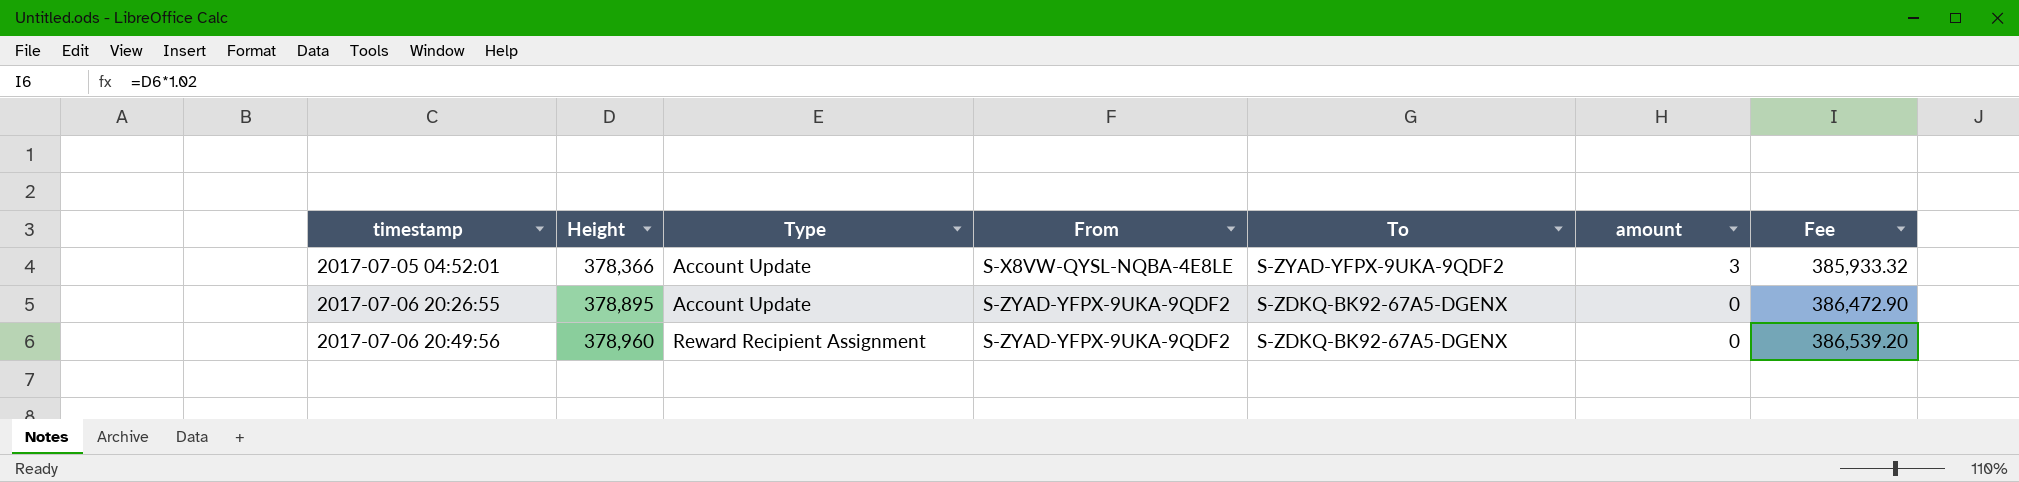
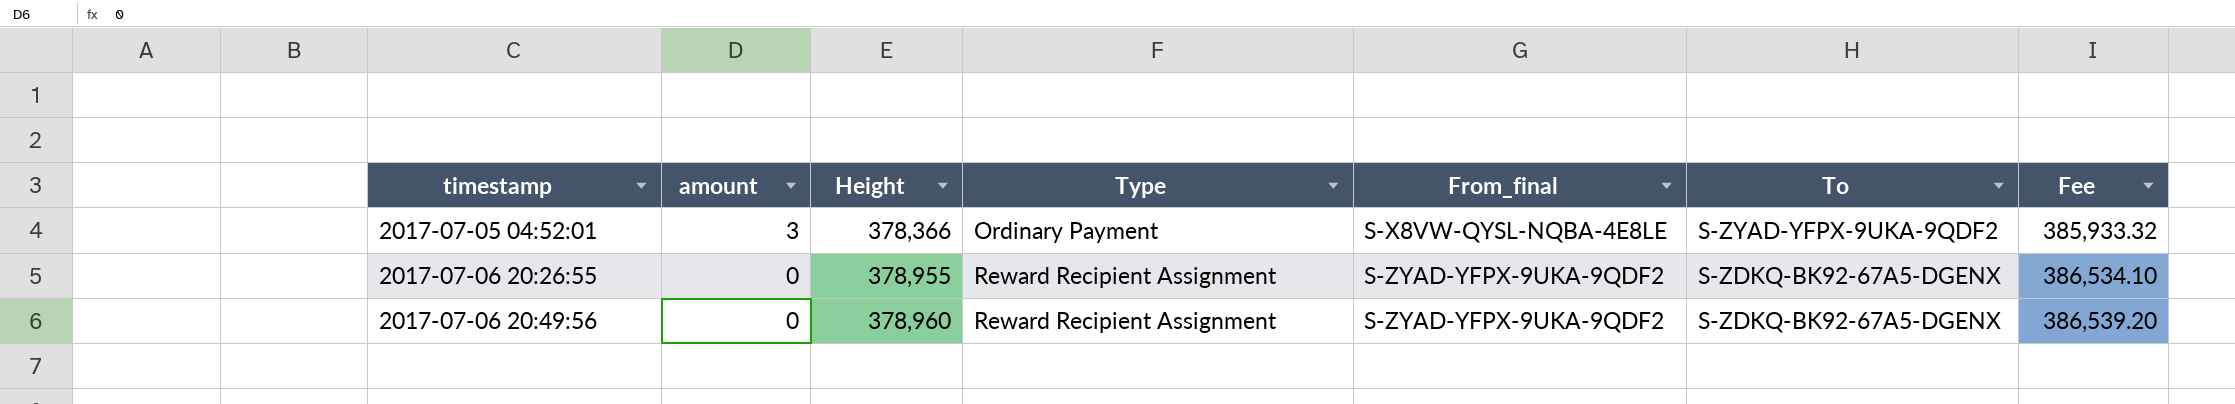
column amount | position: 6 -> 2
column name: From -> From_final
2017-07-05 04:52:01 | Type: Account Update -> Ordinary Payment
2017-07-06 20:26:55 | Height: 378,895 -> 378,955
2017-07-06 20:26:55 | Type: Account Update -> Reward Recipient Assignment
2017-07-06 20:26:55 | Fee: 386,472.90 -> 386,534.10

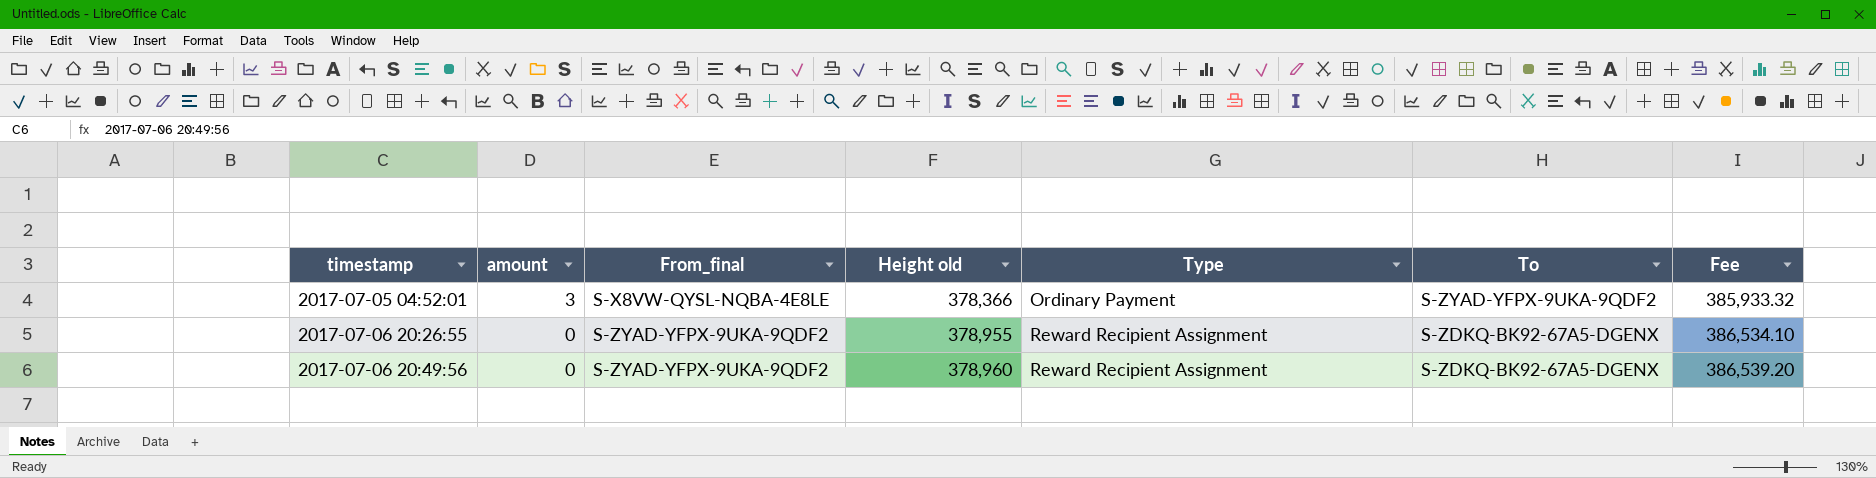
column From_final | position: 5 -> 3
column name: Height -> Height old

